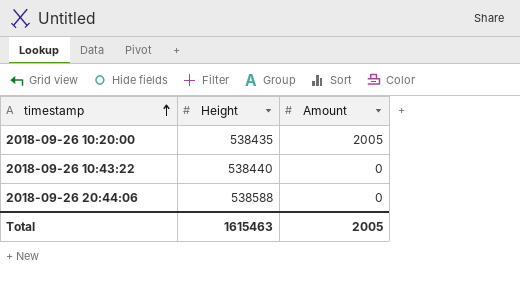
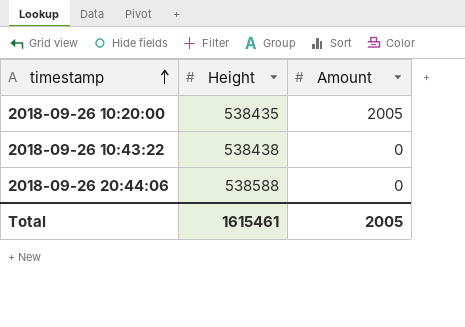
2018-09-26 10:43:22 | Height: 538440 -> 538438
Total | Height: 1615463 -> 1615461

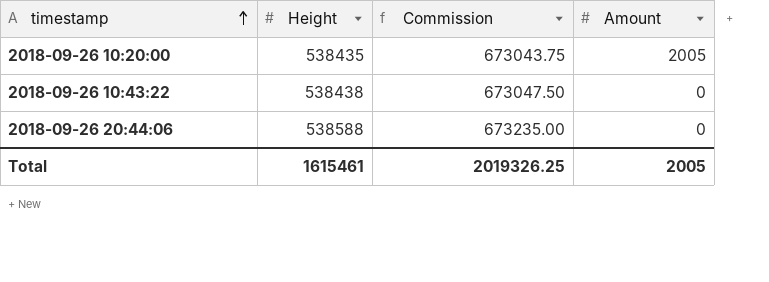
column Commission | formula: none -> [Height] * 1.25

